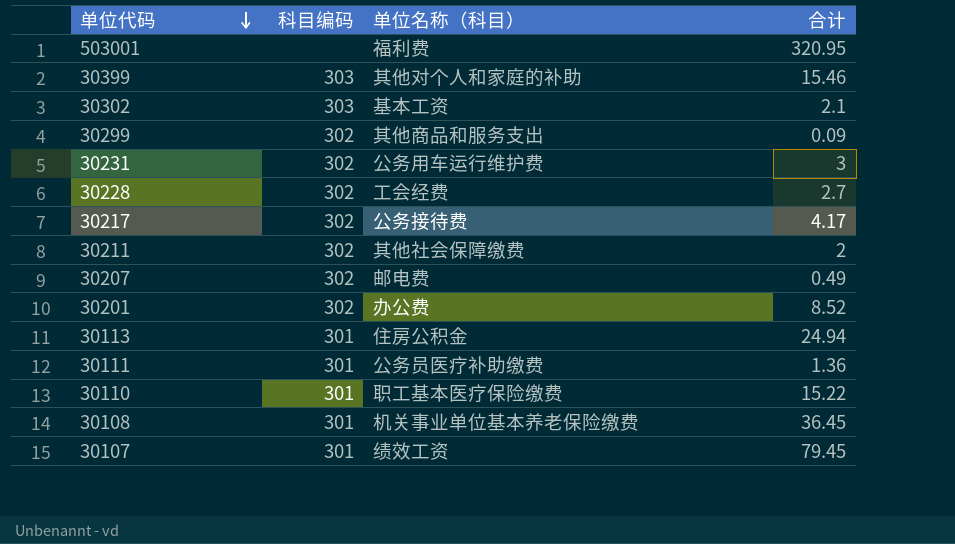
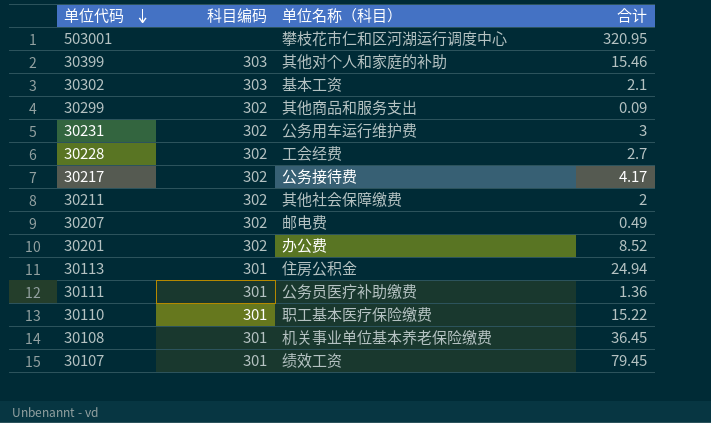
503001 | 单位名称（科目）: 福利费 -> 攀枝花市仁和区河湖运行调度中心

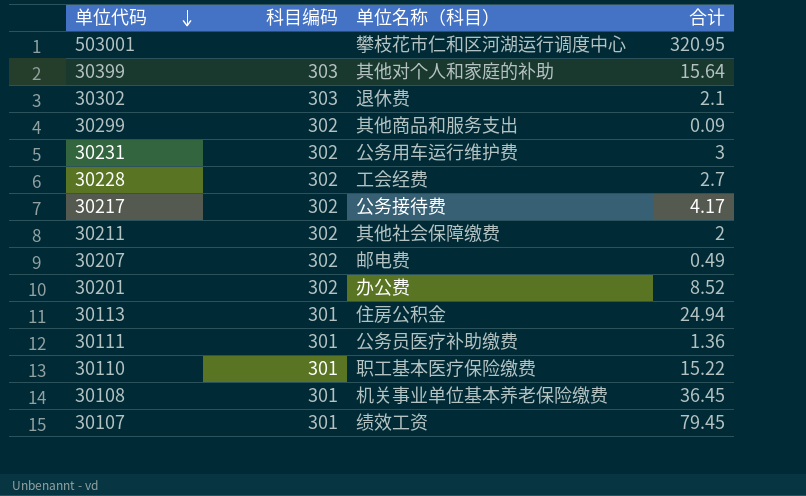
30399 | 合计: 15.46 -> 15.64
30302 | 单位名称（科目）: 基本工资 -> 退休费

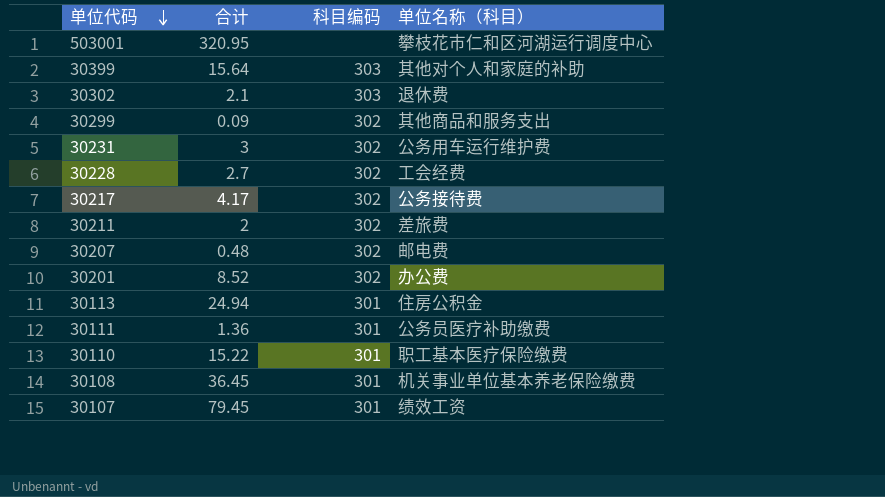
column 合计 | position: 4 -> 2
30211 | 单位名称（科目）: 其他社会保障缴费 -> 差旅费
30207 | 合计: 0.49 -> 0.48

